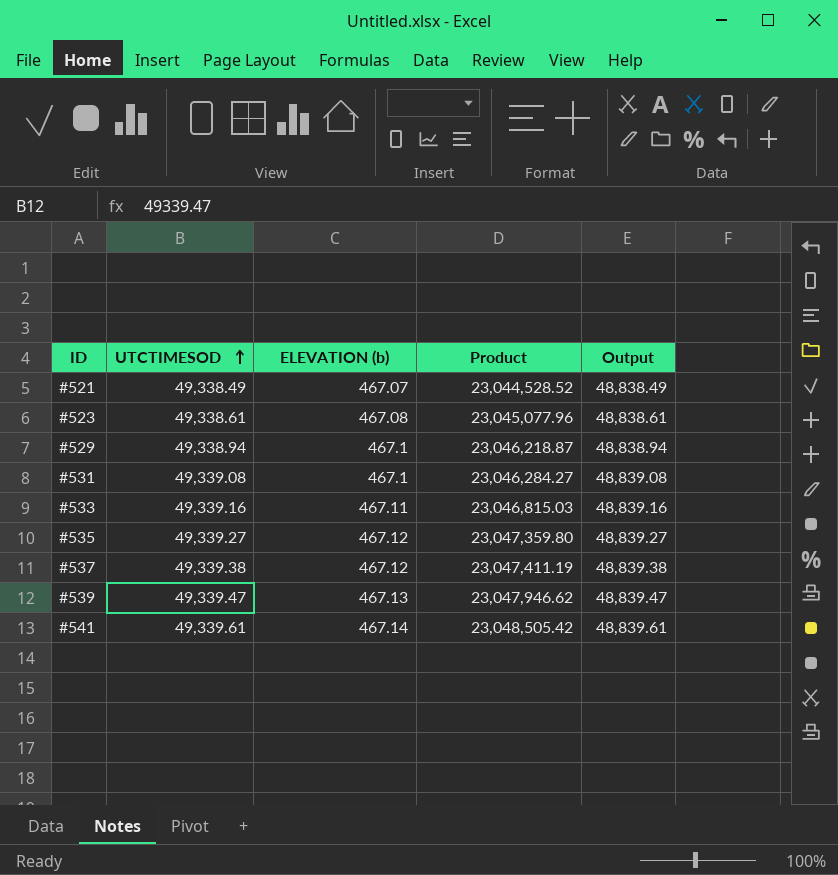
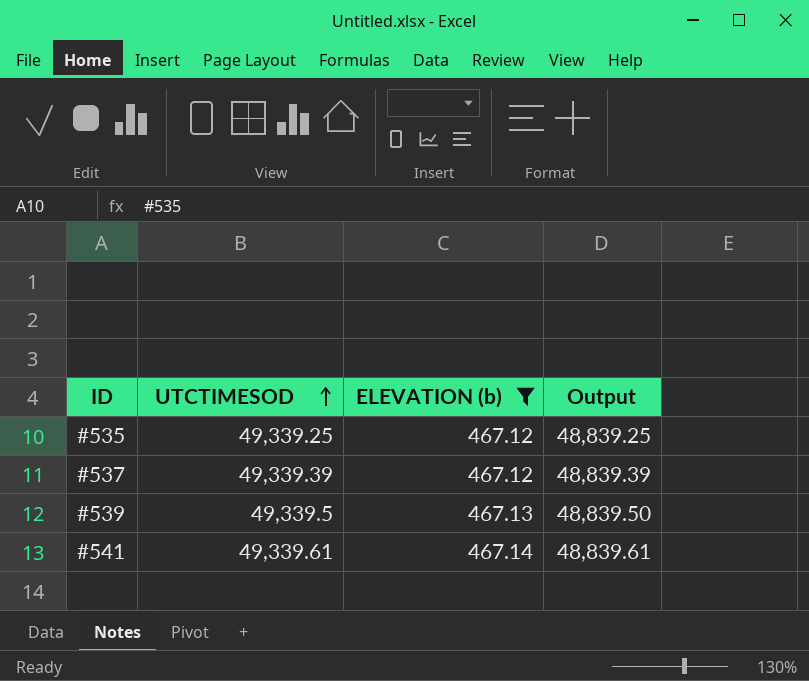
filter: none -> ELEVATION (b) >= 467.12
column Product | formula: [UTCTIMESOD] * [ELEVATION (b)] -> none
#535 | UTCTIMESOD: 49,339.27 -> 49,339.25
#535 | Output: 48,839.27 -> 48,839.25
#537 | UTCTIMESOD: 49,339.38 -> 49,339.39
#537 | Output: 48,839.38 -> 48,839.39
#539 | UTCTIMESOD: 49,339.47 -> 49,339.5
#539 | Output: 48,839.47 -> 48,839.50

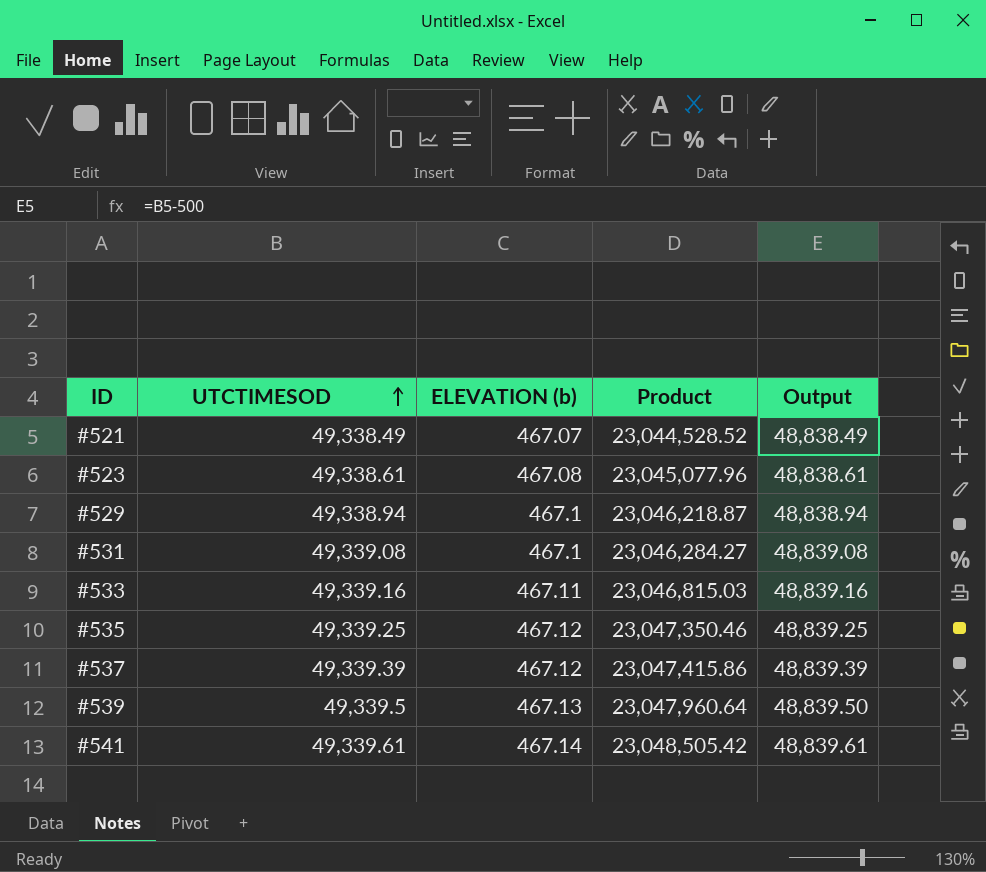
filter: ELEVATION (b) >= 467.12 -> none
column Product | formula: none -> [UTCTIMESOD] * [ELEVATION (b)]

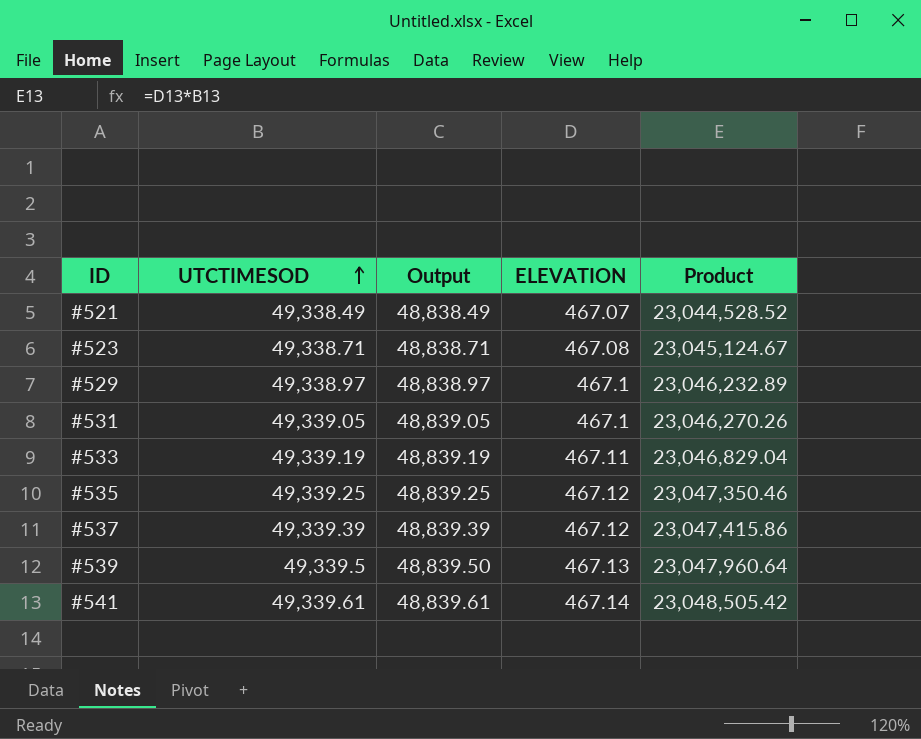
column Output | position: 5 -> 3
column name: ELEVATION (b) -> ELEVATION
#523 | UTCTIMESOD: 49,338.61 -> 49,338.71
#523 | Output: 48,838.61 -> 48,838.71
#523 | Product: 23,045,077.96 -> 23,045,124.67
#529 | UTCTIMESOD: 49,338.94 -> 49,338.97
#529 | Output: 48,838.94 -> 48,838.97
#529 | Product: 23,046,218.87 -> 23,046,232.89
#531 | UTCTIMESOD: 49,339.08 -> 49,339.05
#531 | Output: 48,839.08 -> 48,839.05
#531 | Product: 23,046,284.27 -> 23,046,270.26
#533 | UTCTIMESOD: 49,339.16 -> 49,339.19
#533 | Output: 48,839.16 -> 48,839.19
#533 | Product: 23,046,815.03 -> 23,046,829.04

